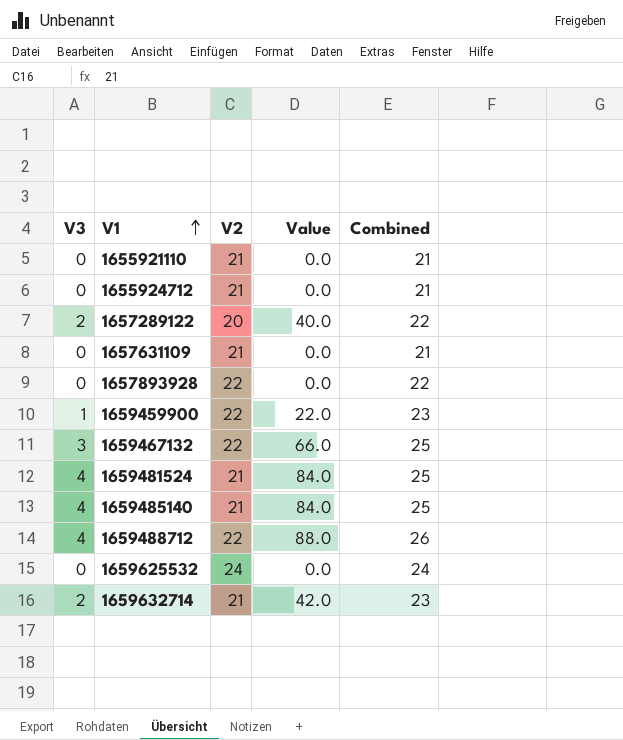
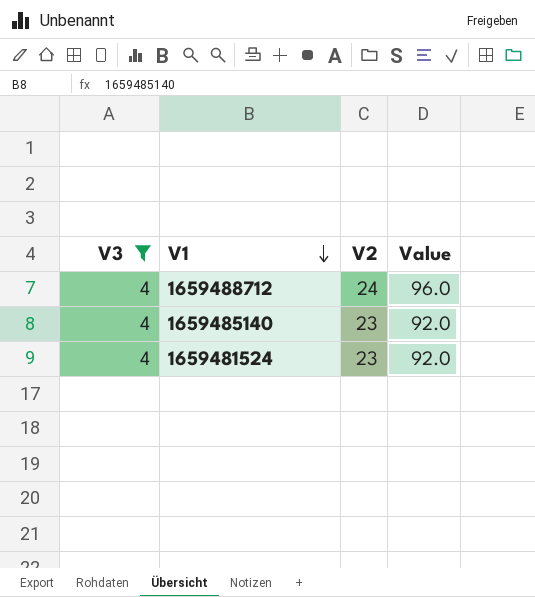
filter: none -> V3 = 4
row order: V1 ascending -> V1 descending
column Combined | formula: [V3] + [V2] -> none
1659488712 | V2: 22 -> 24
1659488712 | Value: 88.0 -> 96.0
1659485140 | V2: 21 -> 23
1659485140 | Value: 84.0 -> 92.0
1659481524 | V2: 21 -> 23
1659481524 | Value: 84.0 -> 92.0

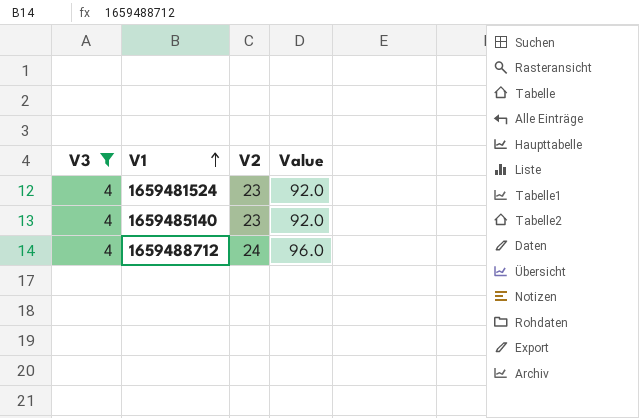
row order: V1 descending -> V1 ascending

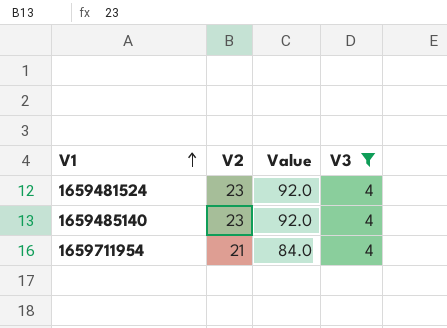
column V3 | position: 1 -> 4
row 1659488712: 4 | 24 | 96.0 -> none
row 1659711954: none -> 21 | 84.0 | 4

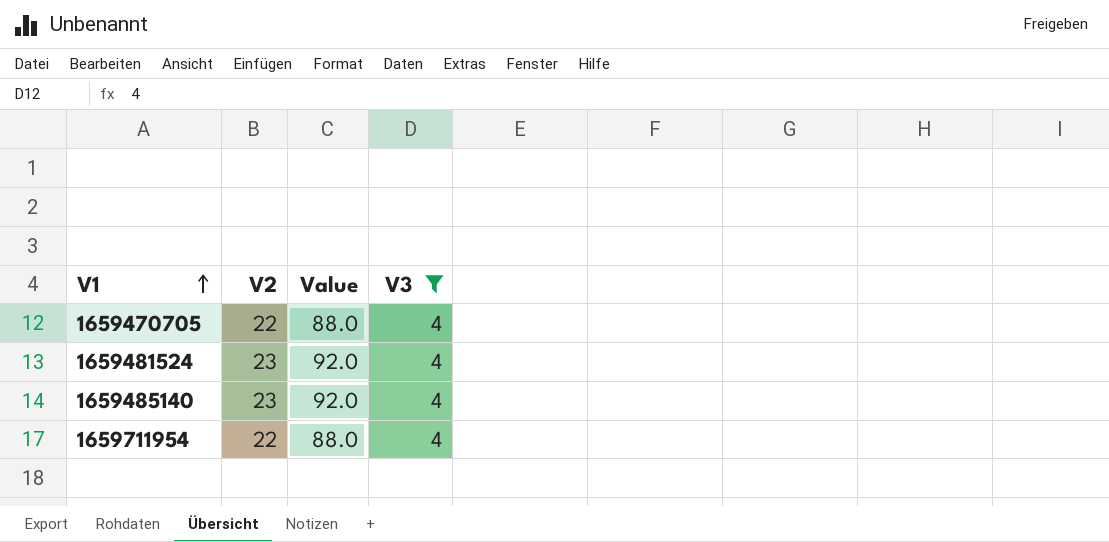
row 1659470705: none -> 22 | 88.0 | 4
1659711954 | V2: 21 -> 22
1659711954 | Value: 84.0 -> 88.0

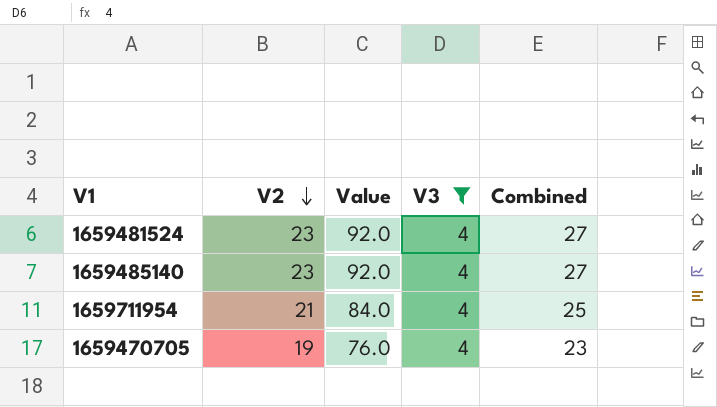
row order: V1 ascending -> V2 descending
column Combined | formula: none -> [V2] + [V3]
1659711954 | V2: 22 -> 21
1659711954 | Value: 88.0 -> 84.0
1659470705 | V2: 22 -> 19
1659470705 | Value: 88.0 -> 76.0

